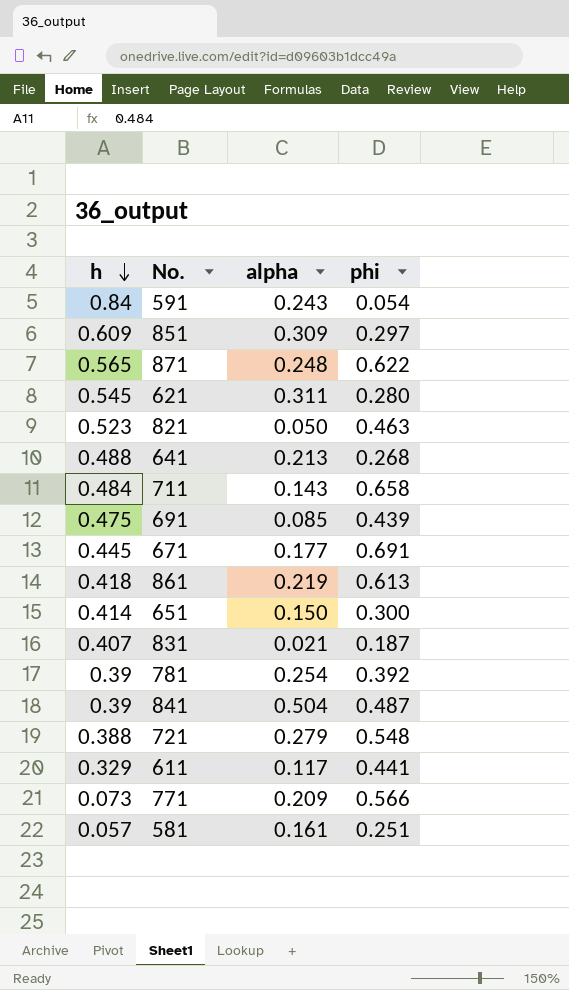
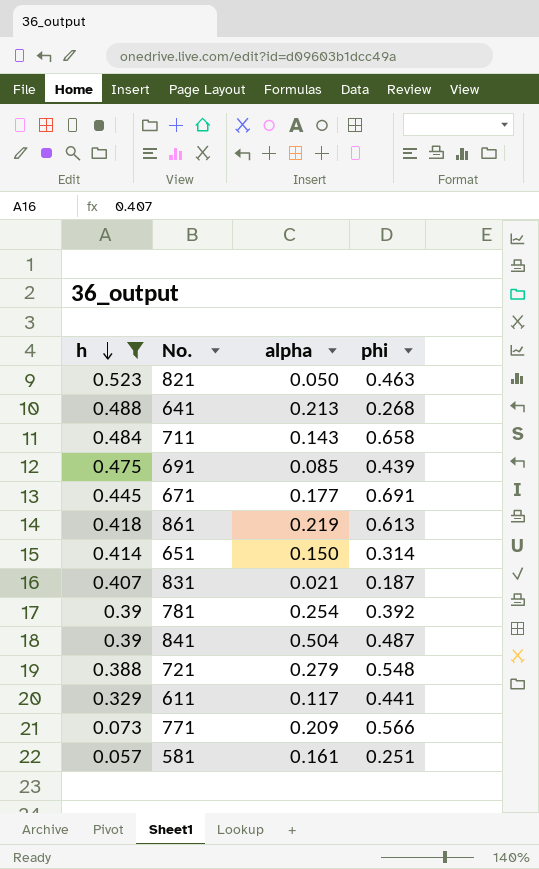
filter: none -> h <= 0.523
651 | phi: 0.300 -> 0.314

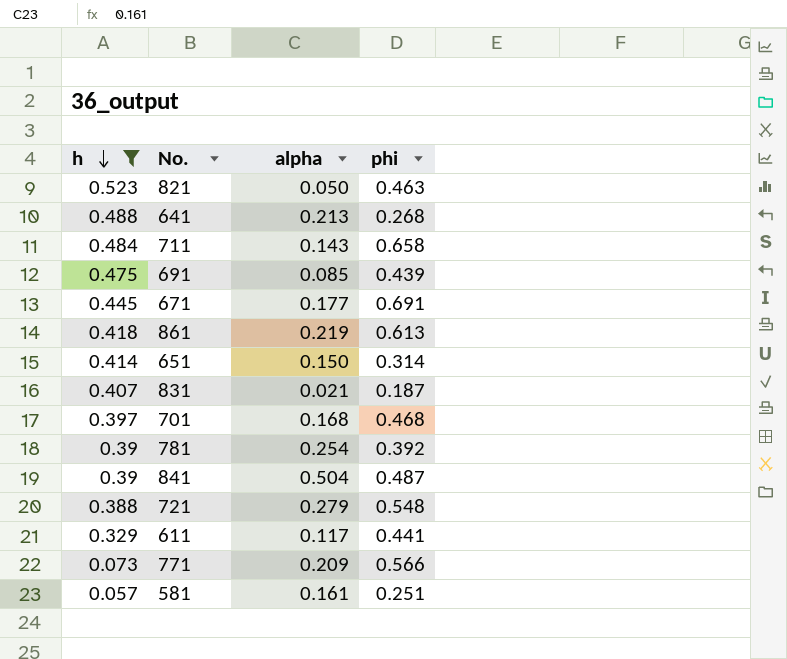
row 701: none -> 0.397 | 0.168 | 0.468

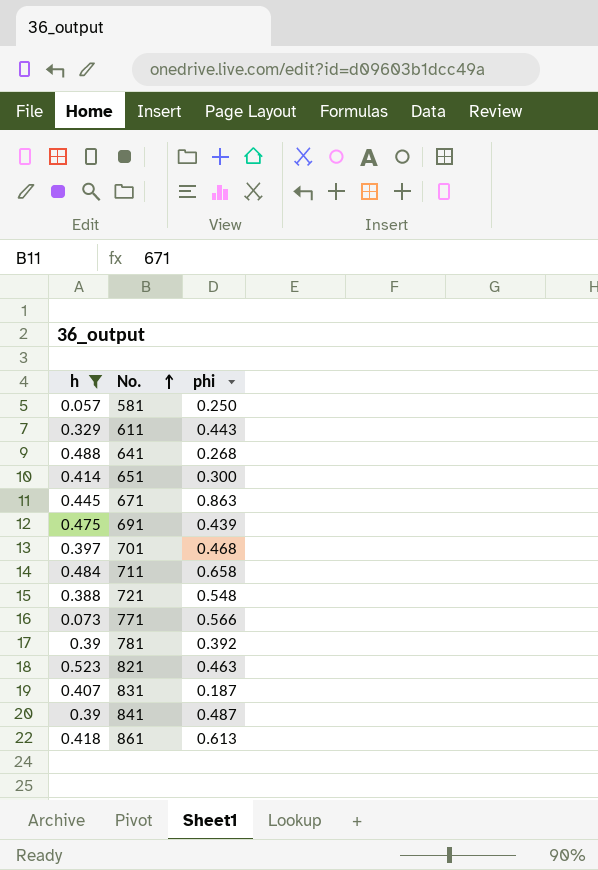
row order: h descending -> No. ascending
column alpha | position: 3 -> none
581 | phi: 0.251 -> 0.250
611 | phi: 0.441 -> 0.443
651 | phi: 0.314 -> 0.300
671 | phi: 0.691 -> 0.863

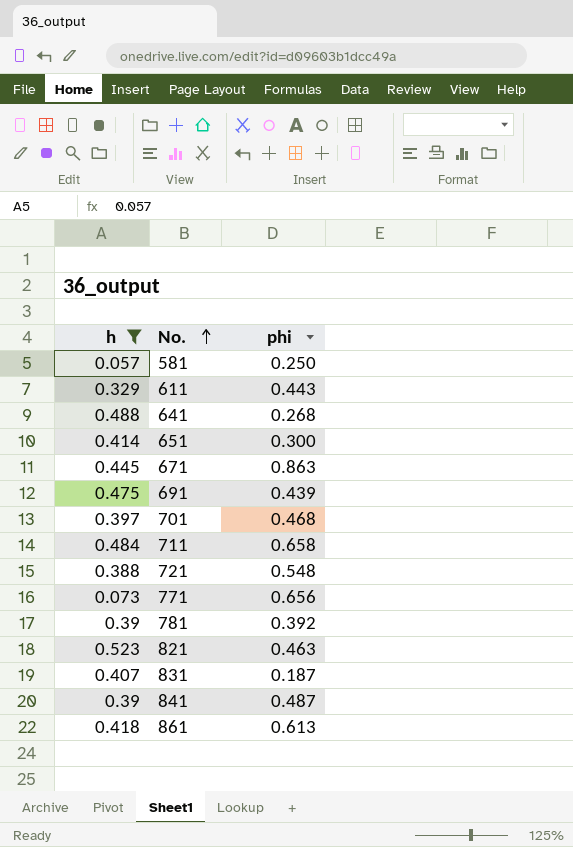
771 | phi: 0.566 -> 0.656

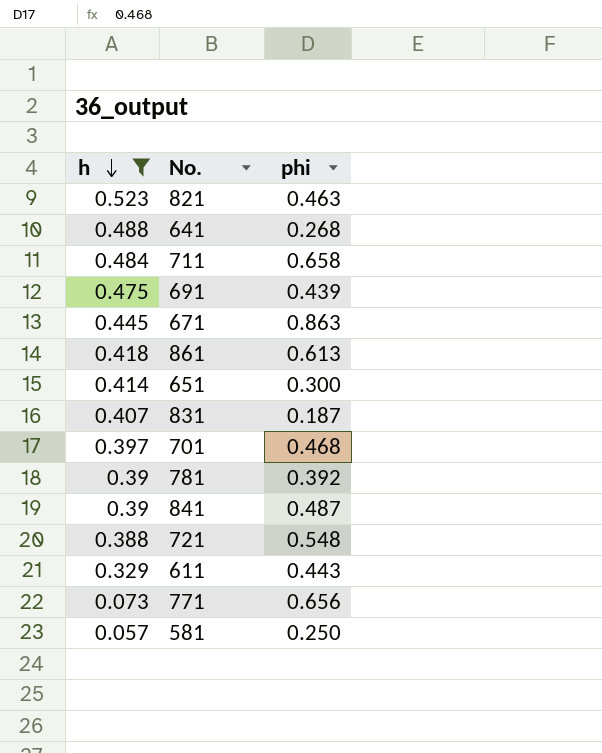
row order: No. ascending -> h descending

